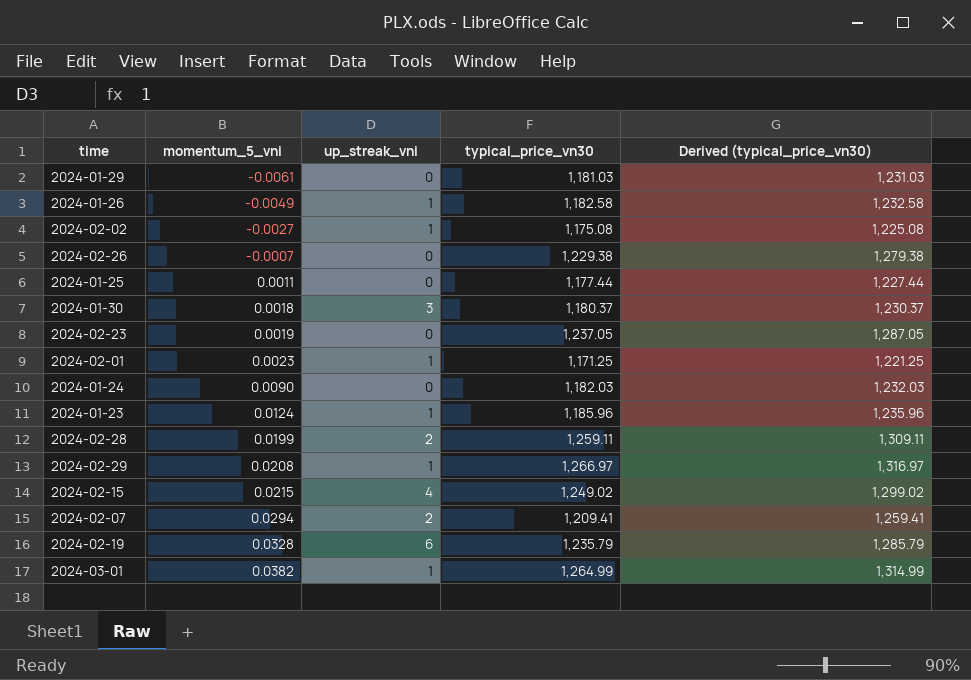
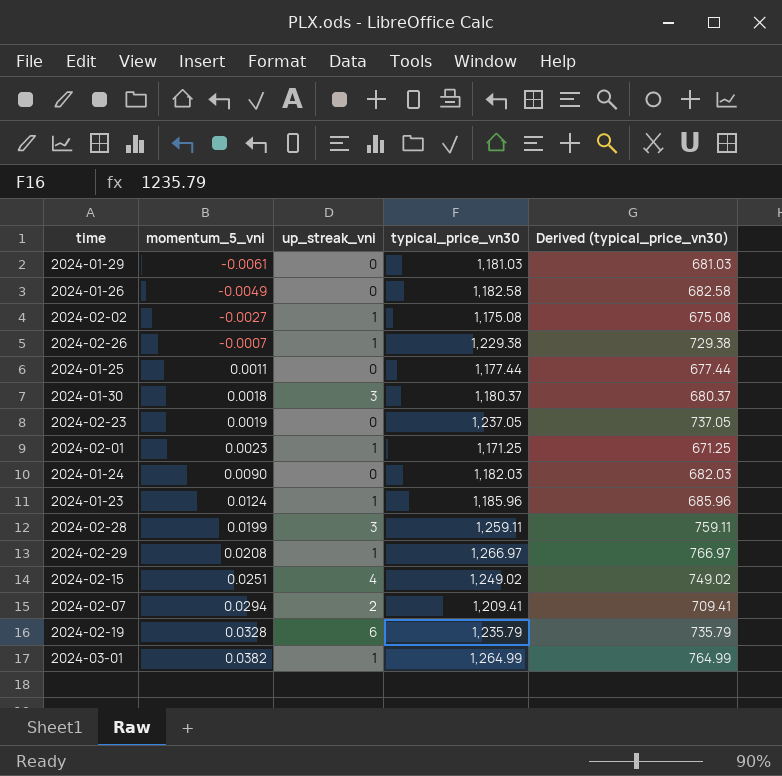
column Derived (typical_price_vn30) | formula: [typical_price_vn30] + 50 -> [typical_price_vn30] - 500
2024-01-26 | up_streak_vni: 1 -> 0
2024-02-26 | up_streak_vni: 0 -> 1
2024-02-28 | up_streak_vni: 2 -> 3
2024-02-15 | momentum_5_vni: 0.0215 -> 0.0251

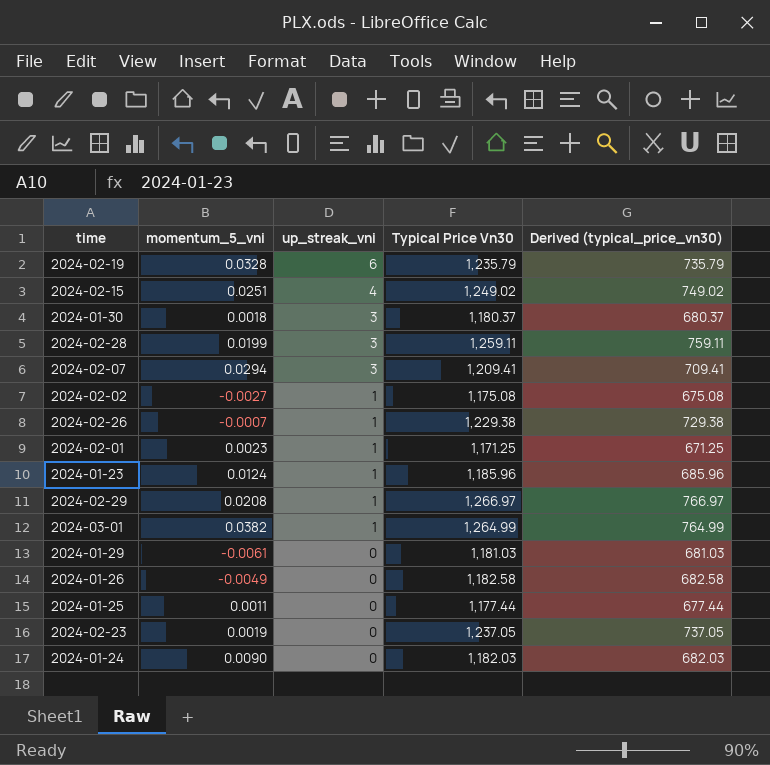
row order: momentum_5_vni ascending -> up_streak_vni descending
column name: typical_price_vn30 -> Typical Price Vn30
2024-02-07 | up_streak_vni: 2 -> 3

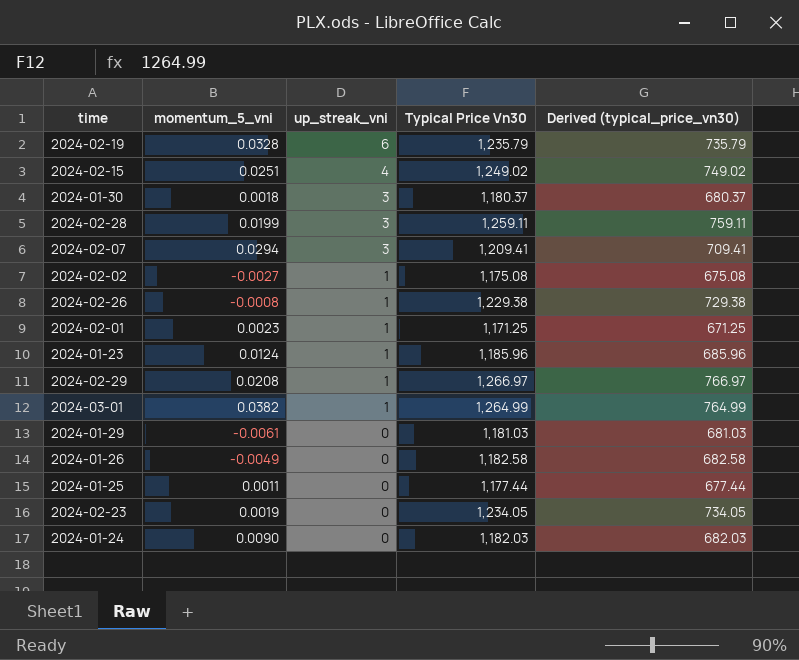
2024-02-26 | momentum_5_vni: -0.0007 -> -0.0008
2024-02-23 | Typical Price Vn30: 1,237.05 -> 1,234.05
2024-02-23 | Derived (typical_price_vn30): 737.05 -> 734.05

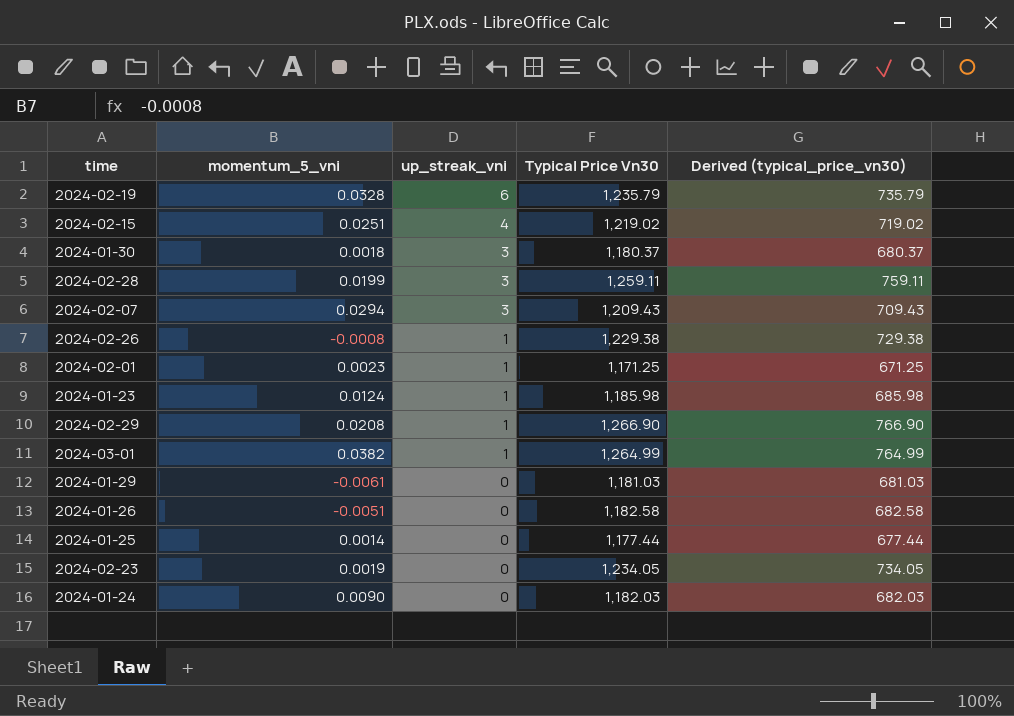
row 2024-02-02: -0.0027 | 1 | 1,175.08 | 675.08 -> none
2024-02-15 | Typical Price Vn30: 1,249.02 -> 1,219.02
2024-02-15 | Derived (typical_price_vn30): 749.02 -> 719.02
2024-02-07 | Typical Price Vn30: 1,209.41 -> 1,209.43
2024-02-07 | Derived (typical_price_vn30): 709.41 -> 709.43
2024-01-23 | Typical Price Vn30: 1,185.96 -> 1,185.98
2024-01-23 | Derived (typical_price_vn30): 685.96 -> 685.98
2024-02-29 | Typical Price Vn30: 1,266.97 -> 1,266.90
2024-02-29 | Derived (typical_price_vn30): 766.97 -> 766.90
2024-01-26 | momentum_5_vni: -0.0049 -> -0.0051
2024-01-25 | momentum_5_vni: 0.0011 -> 0.0014

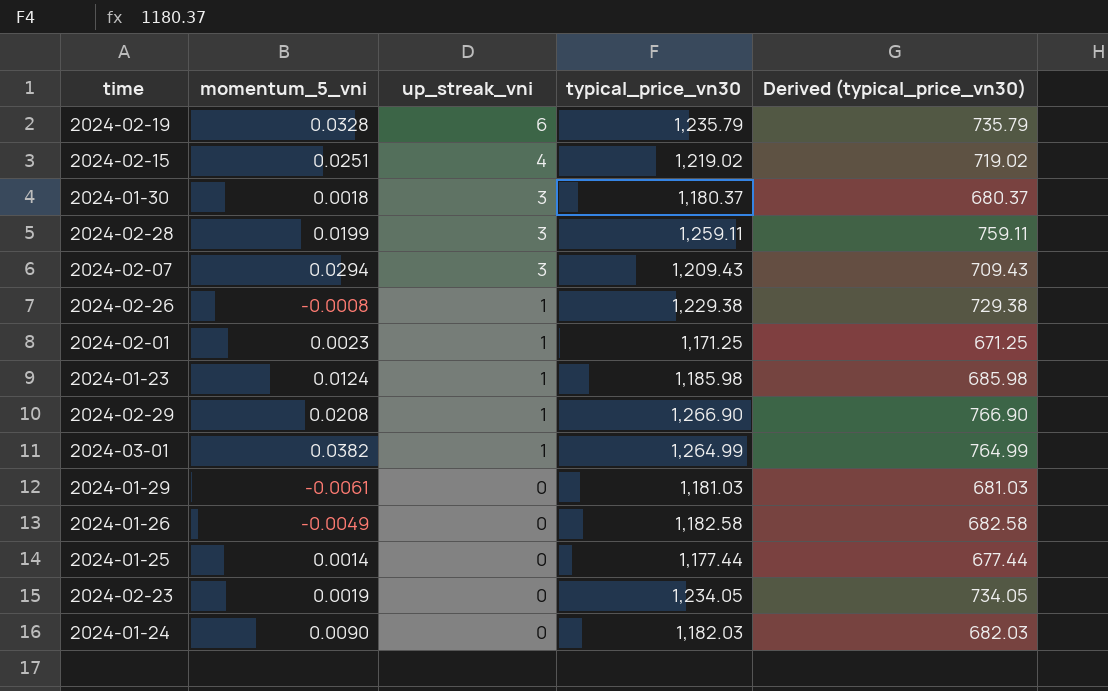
column name: Typical Price Vn30 -> typical_price_vn30
2024-01-26 | momentum_5_vni: -0.0051 -> -0.0049

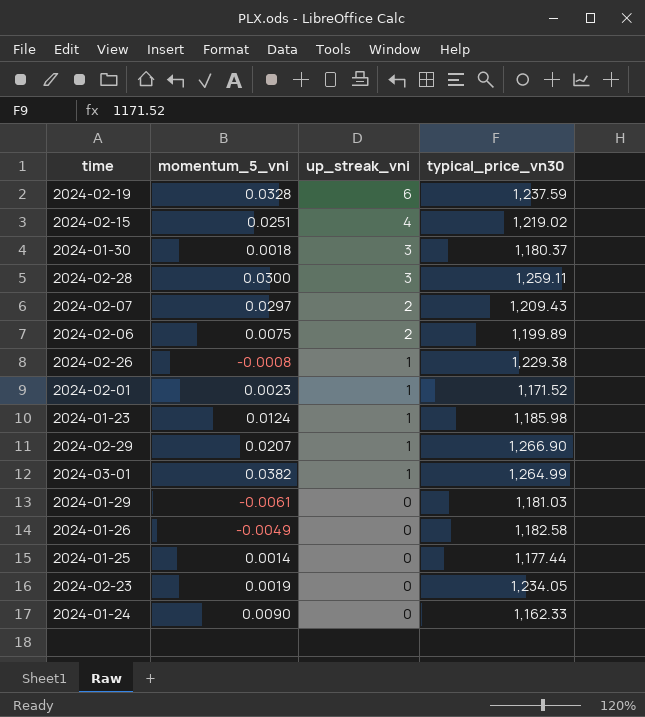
column Derived (typical_price_vn30) | formula: [typical_price_vn30] - 500 -> none
2024-02-19 | typical_price_vn30: 1,235.79 -> 1,237.59
2024-02-28 | momentum_5_vni: 0.0199 -> 0.0300
2024-02-07 | momentum_5_vni: 0.0294 -> 0.0297
2024-02-07 | up_streak_vni: 3 -> 2
row 2024-02-06: none -> 0.0075 | 2 | 1,199.89
2024-02-01 | typical_price_vn30: 1,171.25 -> 1,171.52
2024-02-29 | momentum_5_vni: 0.0208 -> 0.0207
2024-01-24 | typical_price_vn30: 1,182.03 -> 1,162.33

